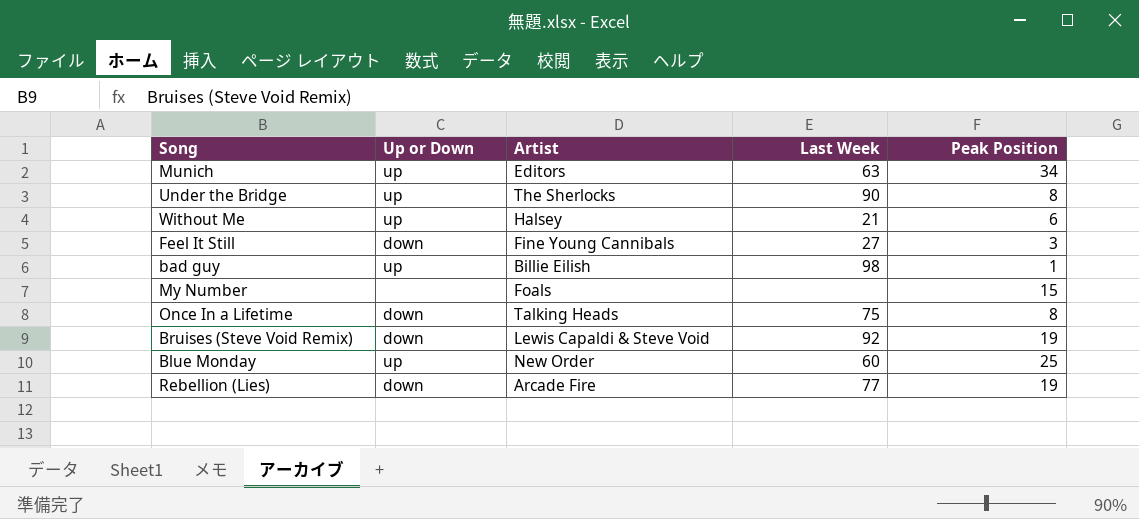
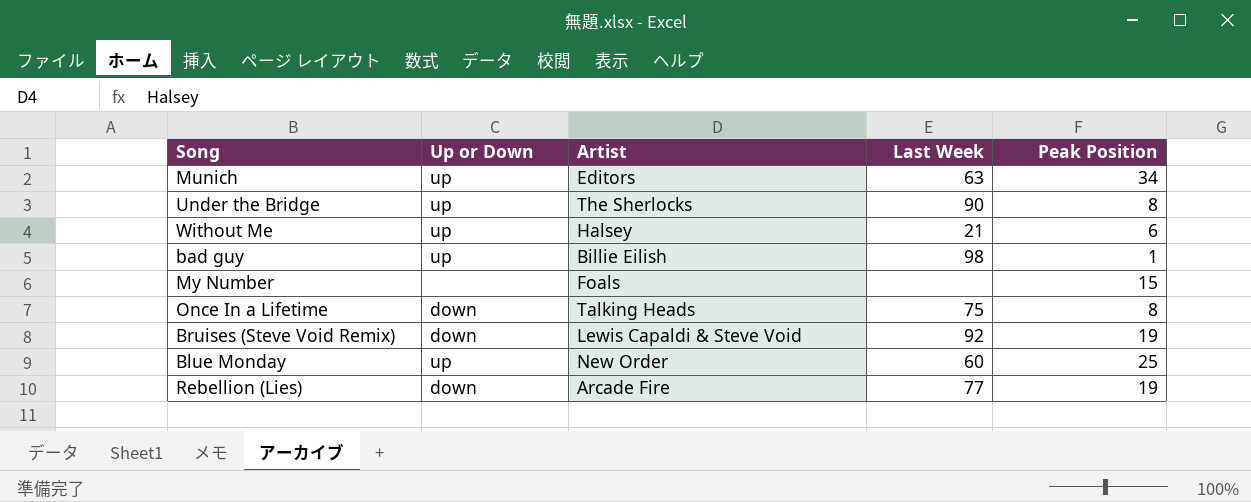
row Feel It Still: down | Fine Young Cannibals | 27 | 3 -> none

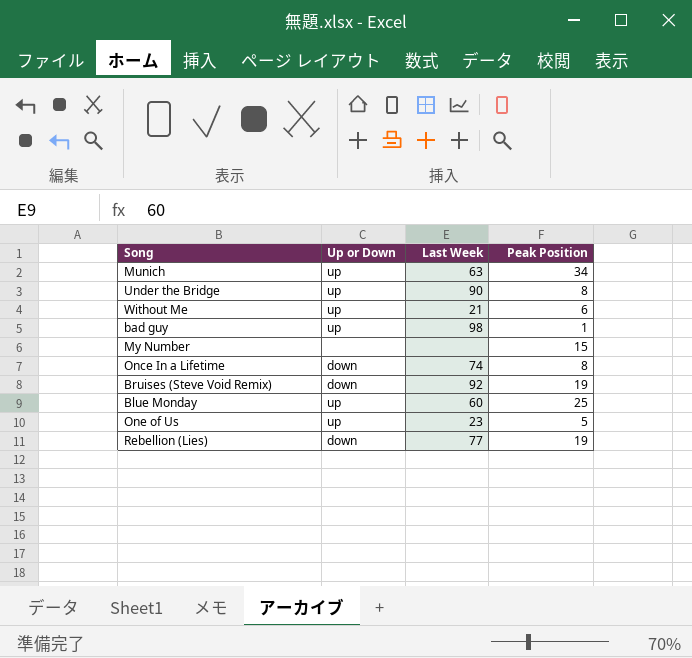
column Artist | position: 3 -> none
Once In a Lifetime | Last Week: 75 -> 74
row One of Us: none -> up | 23 | 5

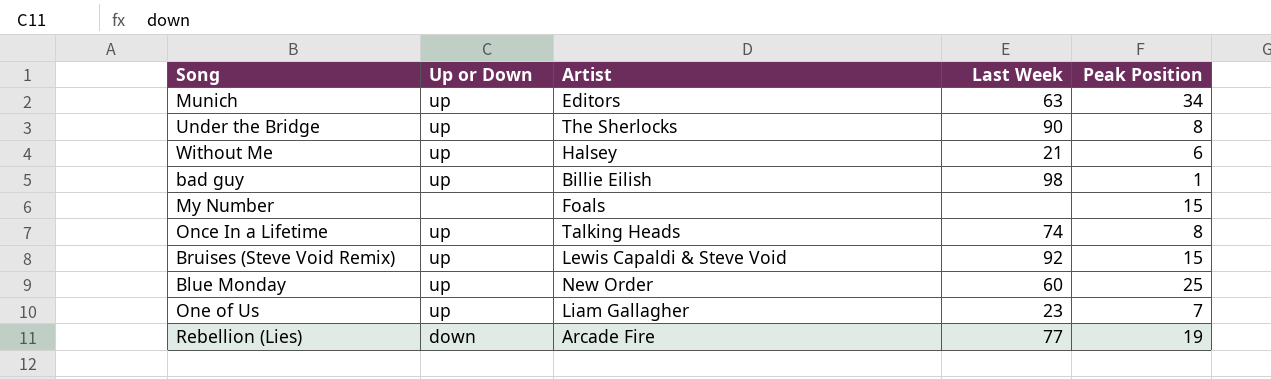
column Artist | position: none -> 3
Once In a Lifetime | Up or Down: down -> up
Bruises (Steve Void Remix) | Up or Down: down -> up
Bruises (Steve Void Remix) | Peak Position: 19 -> 15
One of Us | Peak Position: 5 -> 7

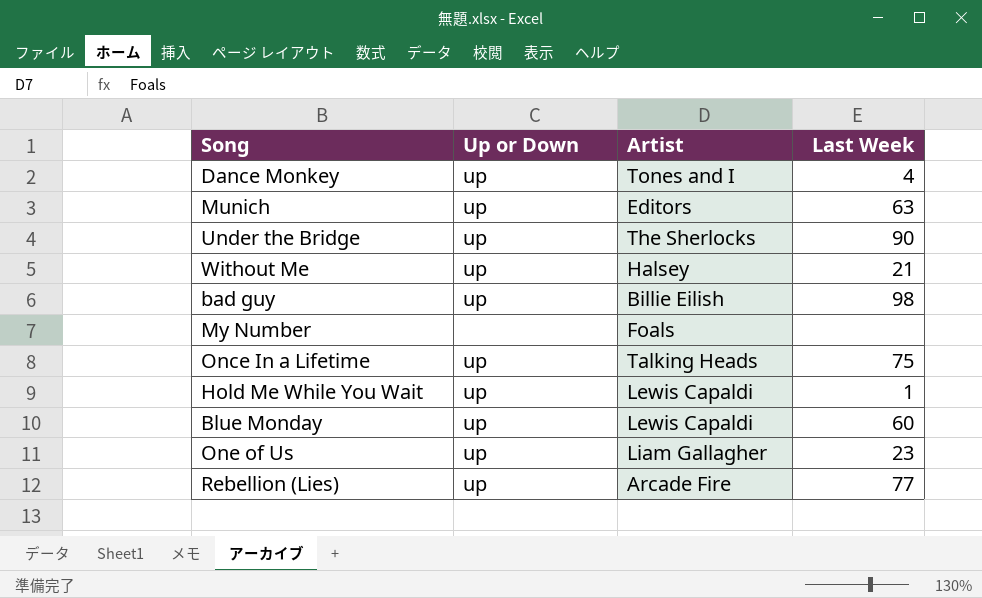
column Peak Position | position: 5 -> none
row Bruises (Steve Void Remix): up | Lewis Capaldi & Steve Void | 92 | 15 -> none
row Dance Monkey: none -> up | Tones and I | 4
Once In a Lifetime | Last Week: 74 -> 75
row Hold Me While You Wait: none -> up | Lewis Capaldi | 1
Blue Monday | Artist: New Order -> Lewis Capaldi
Rebellion (Lies) | Up or Down: down -> up

